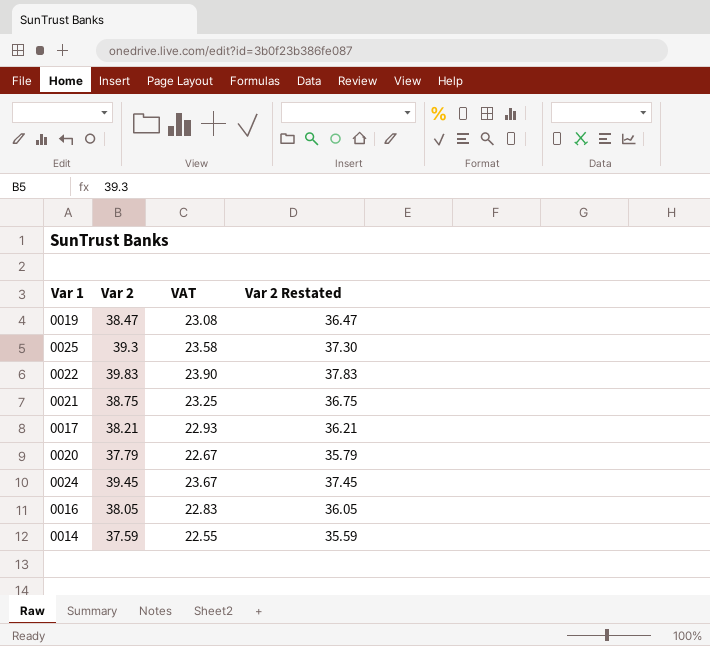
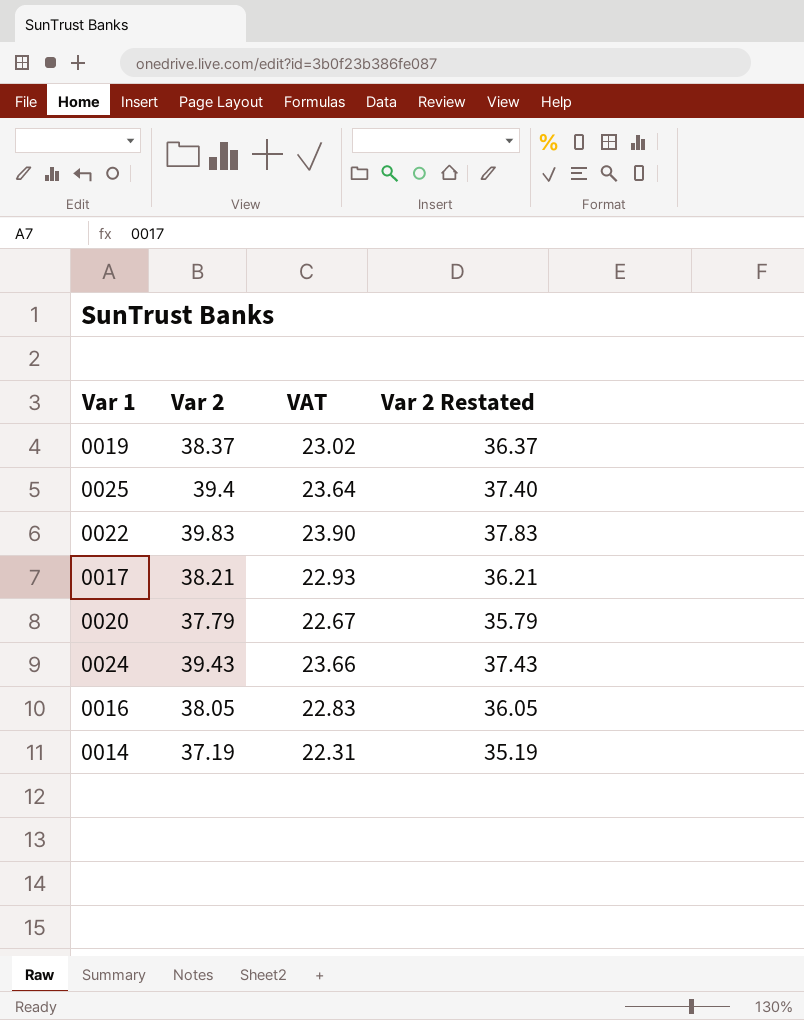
row 0021: 38.75 | 23.25 | 36.75 -> none
0019 | Var 2: 38.47 -> 38.37
0019 | VAT: 23.08 -> 23.02
0019 | Var 2 Restated: 36.47 -> 36.37
0025 | Var 2: 39.3 -> 39.4
0025 | VAT: 23.58 -> 23.64
0025 | Var 2 Restated: 37.30 -> 37.40
0024 | Var 2: 39.45 -> 39.43
0024 | VAT: 23.67 -> 23.66
0024 | Var 2 Restated: 37.45 -> 37.43
0014 | Var 2: 37.59 -> 37.19
0014 | VAT: 22.55 -> 22.31
0014 | Var 2 Restated: 35.59 -> 35.19

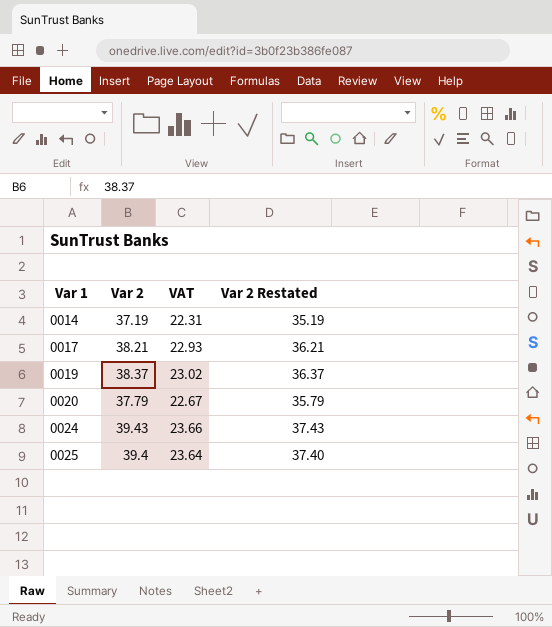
row order: none -> Var 1 ascending
row 0022: 39.83 | 23.90 | 37.83 -> none
row 0016: 38.05 | 22.83 | 36.05 -> none

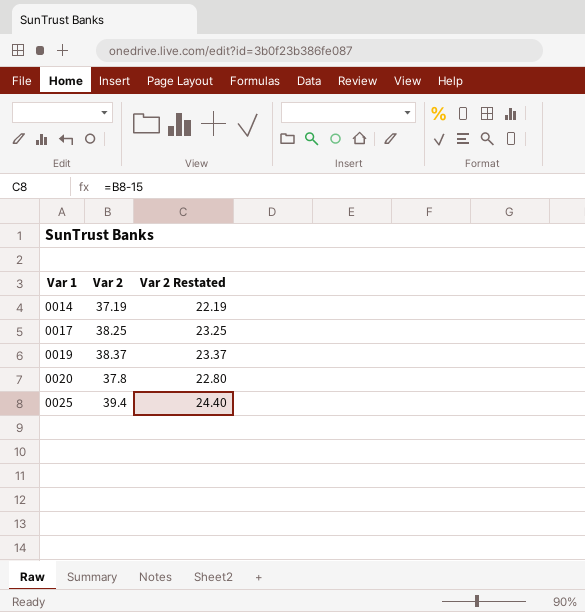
column VAT | formula: [Var 2] * 0.6 -> none
column Var 2 Restated | formula: [Var 2] - 2 -> [Var 2] - 15
row 0024: 39.43 | 23.66 | 37.43 -> none
0017 | Var 2: 38.21 -> 38.25
0020 | Var 2: 37.79 -> 37.8

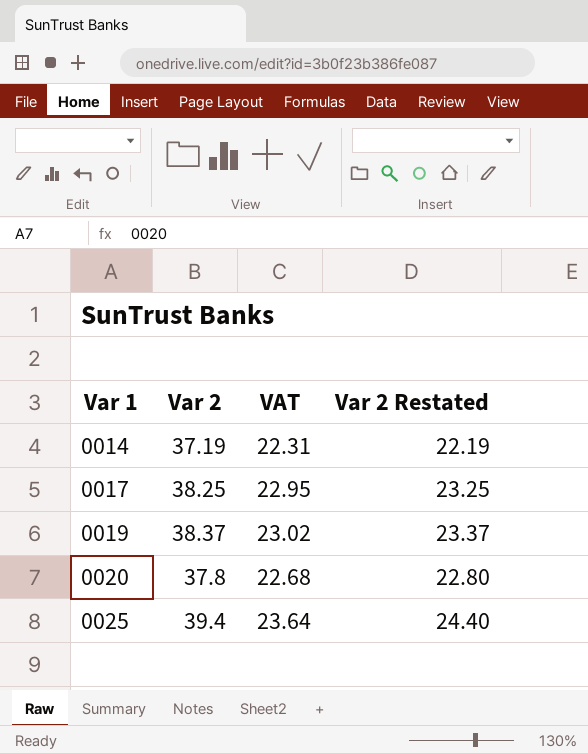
column VAT | formula: none -> [Var 2] * 0.6

